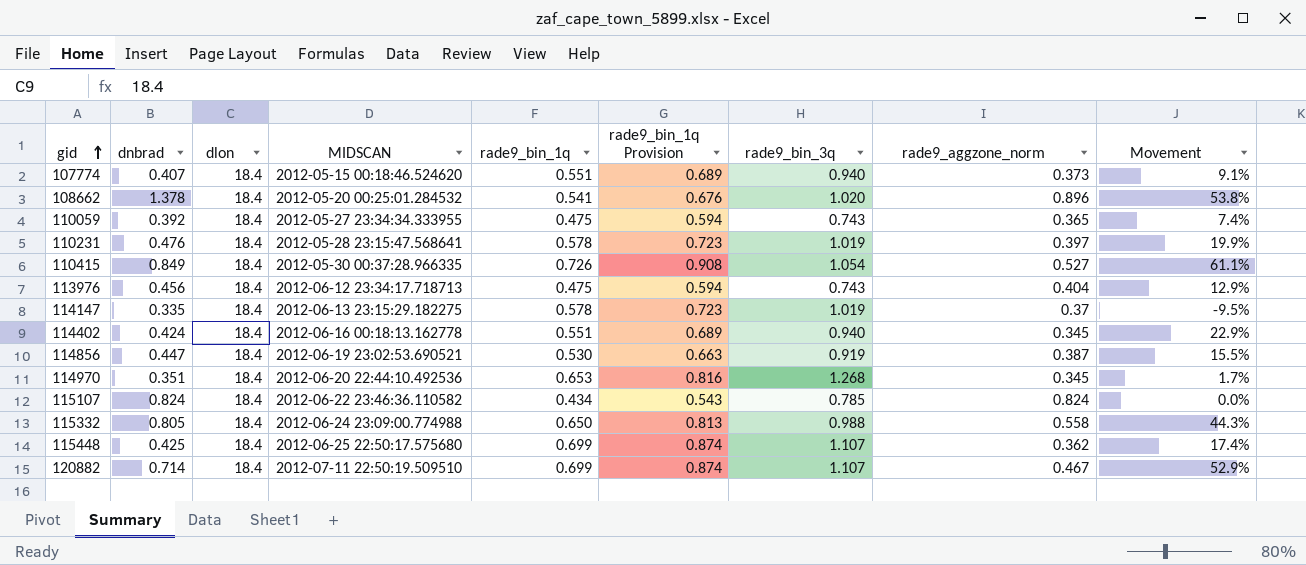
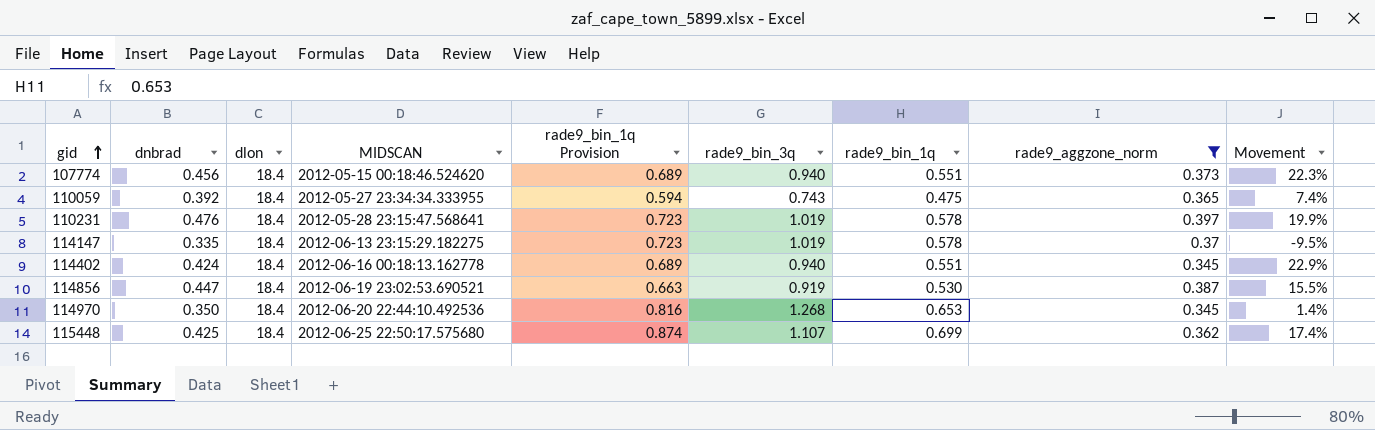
filter: none -> rade9_aggzone_norm <= 0.397
column rade9_bin_1q | position: 5 -> 7
107774 | dnbrad: 0.407 -> 0.456
107774 | Movement: 9.1% -> 22.3%
114970 | dnbrad: 0.351 -> 0.350
114970 | Movement: 1.7% -> 1.4%

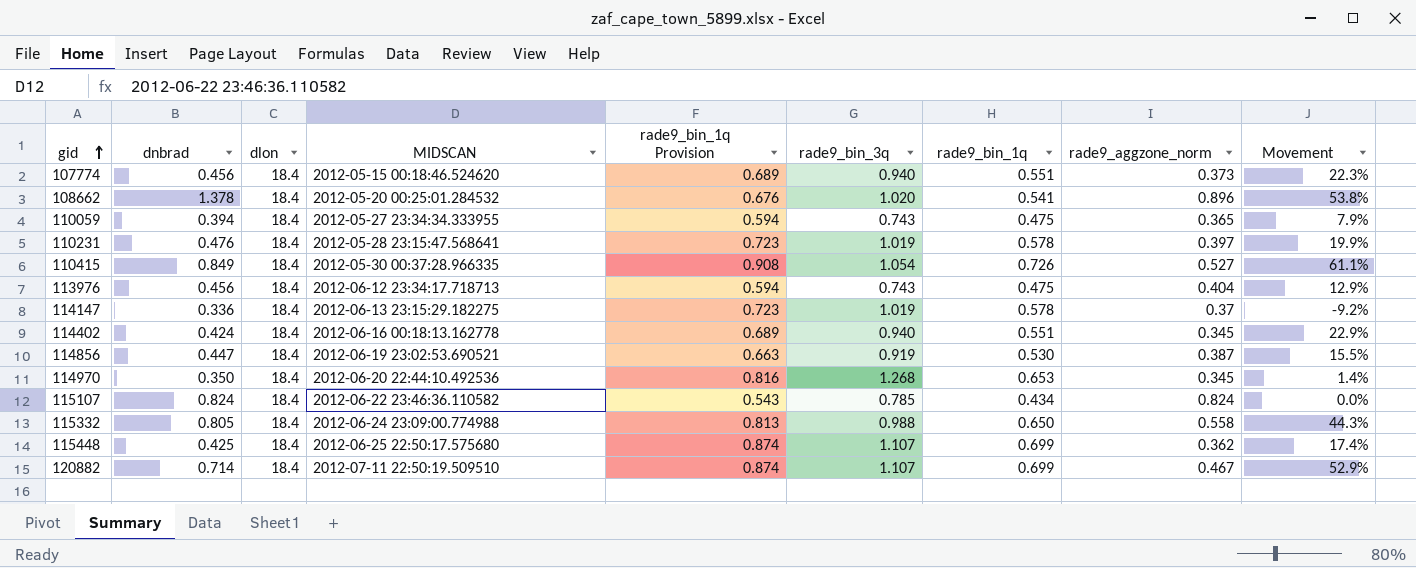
filter: rade9_aggzone_norm <= 0.397 -> none
110059 | dnbrad: 0.392 -> 0.394
110059 | Movement: 7.4% -> 7.9%
114147 | dnbrad: 0.335 -> 0.336
114147 | Movement: -9.5% -> -9.2%

